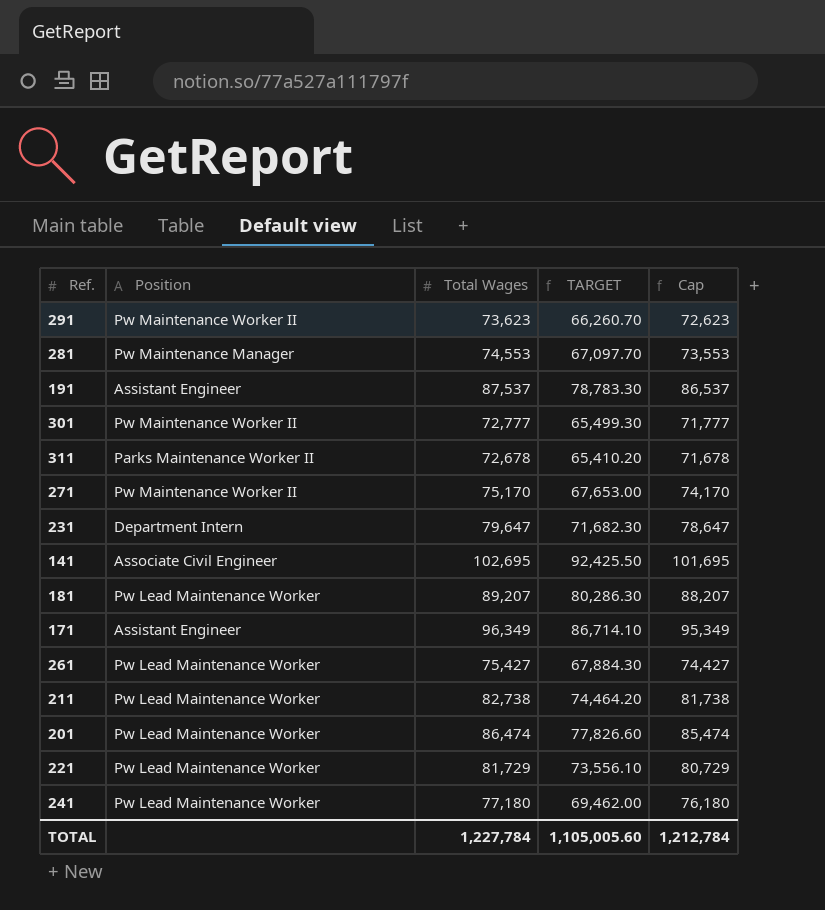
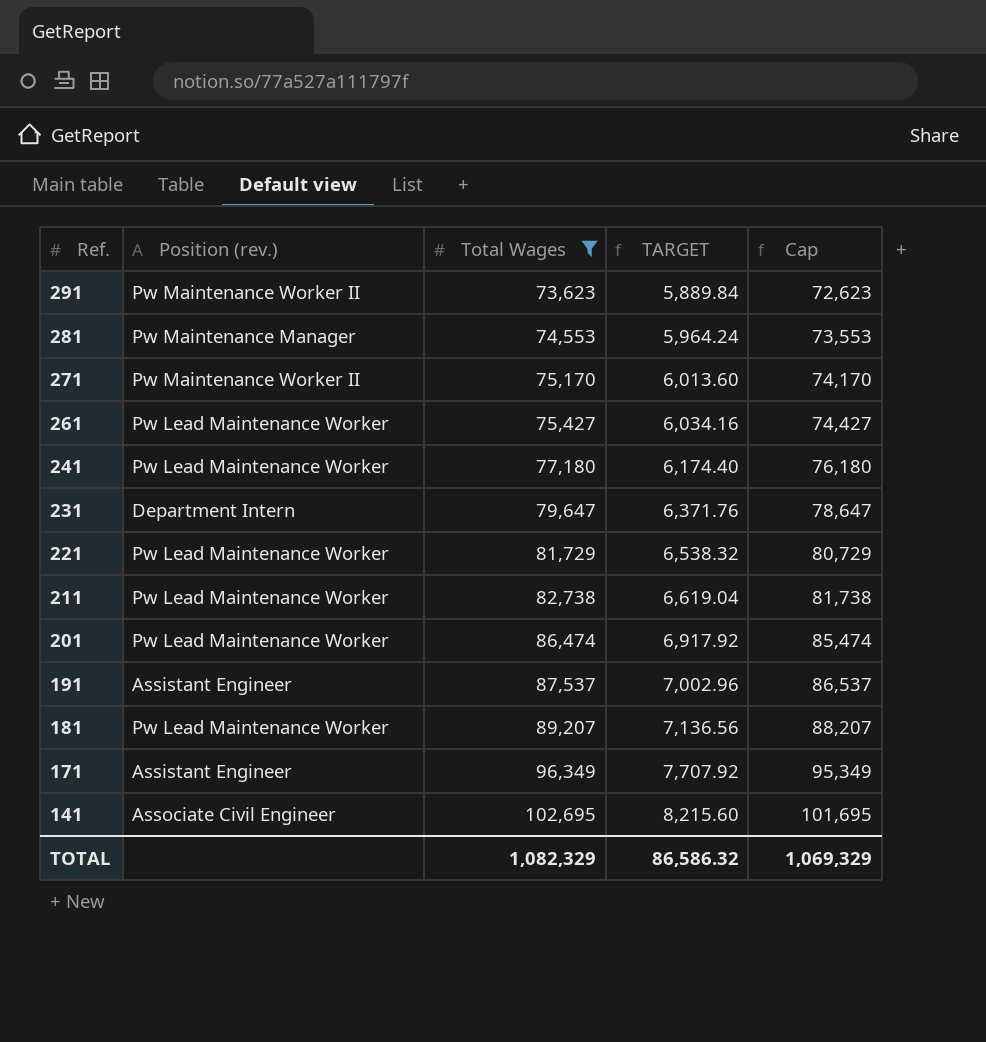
filter: none -> Total Wages >= 73,623
row order: none -> Ref. descending
column name: Position -> Position (rev.)
column TARGET | formula: [Total Wages] * 0.9 -> [Total Wages] * 0.08
TOTAL | Total Wages: 1,227,784 -> 1,082,329
TOTAL | TARGET: 1,105,005.60 -> 86,586.32
TOTAL | Cap: 1,212,784 -> 1,069,329

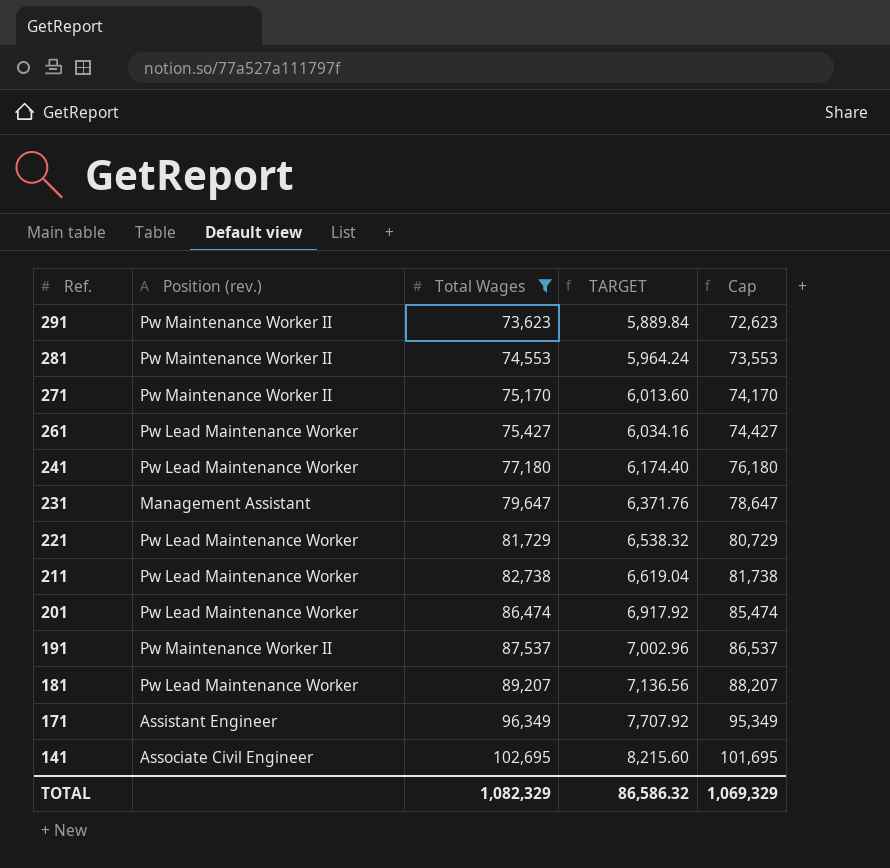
281 | Position (rev.): Pw Maintenance Manager -> Pw Maintenance Worker II
231 | Position (rev.): Department Intern -> Management Assistant
191 | Position (rev.): Assistant Engineer -> Pw Maintenance Worker II

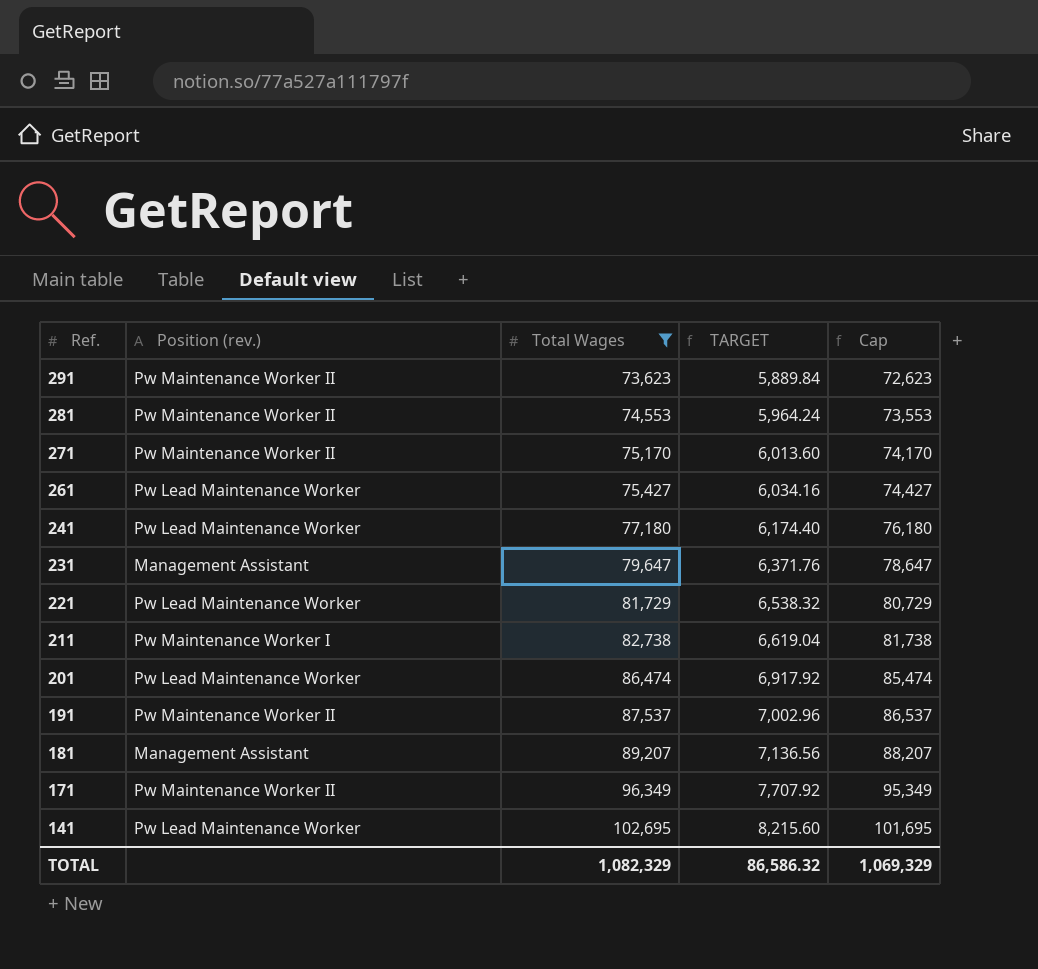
211 | Position (rev.): Pw Lead Maintenance Worker -> Pw Maintenance Worker I
181 | Position (rev.): Pw Lead Maintenance Worker -> Management Assistant
171 | Position (rev.): Assistant Engineer -> Pw Maintenance Worker II
141 | Position (rev.): Associate Civil Engineer -> Pw Lead Maintenance Worker

